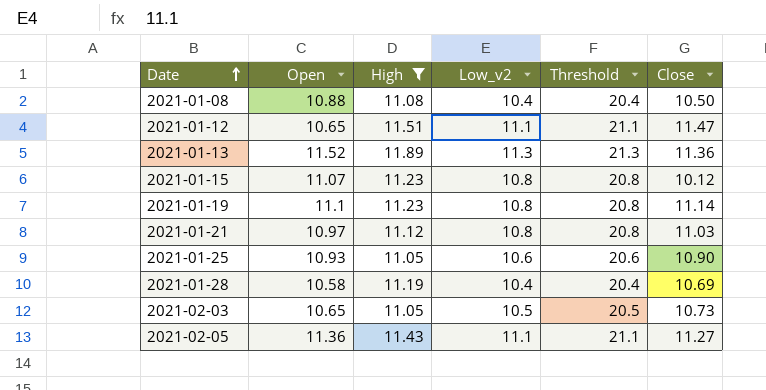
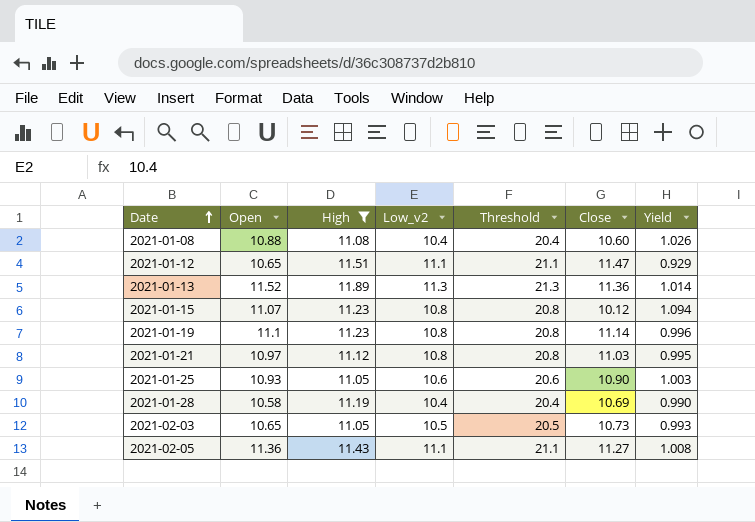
column Yield | formula: none -> [Open] / [Close]
2021-01-08 | Close: 10.50 -> 10.60

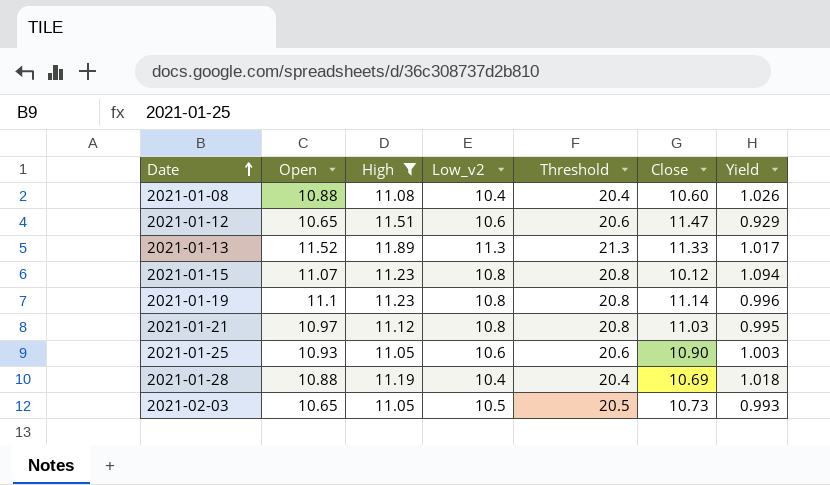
row 2021-02-05: 11.36 | 11.43 | 11.1 | 21.1 | 11.27 | 1.008 -> none
2021-01-12 | Low_v2: 11.1 -> 10.6
2021-01-12 | Threshold: 21.1 -> 20.6
2021-01-13 | Close: 11.36 -> 11.33
2021-01-13 | Yield: 1.014 -> 1.017
2021-01-28 | Open: 10.58 -> 10.88
2021-01-28 | Yield: 0.990 -> 1.018

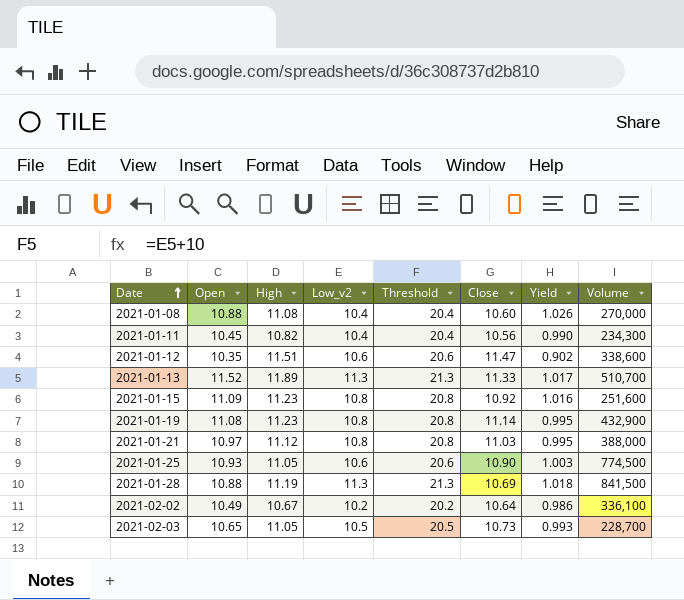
filter: High >= 11.05 -> none
column Volume | position: none -> 8
2021-01-12 | Open: 10.65 -> 10.35
2021-01-12 | Yield: 0.929 -> 0.902
2021-01-15 | Open: 11.07 -> 11.09
2021-01-15 | Close: 10.12 -> 10.92
2021-01-15 | Yield: 1.094 -> 1.016
2021-01-19 | Open: 11.1 -> 11.08
2021-01-19 | Yield: 0.996 -> 0.995
2021-01-28 | Low_v2: 10.4 -> 11.3
2021-01-28 | Threshold: 20.4 -> 21.3

